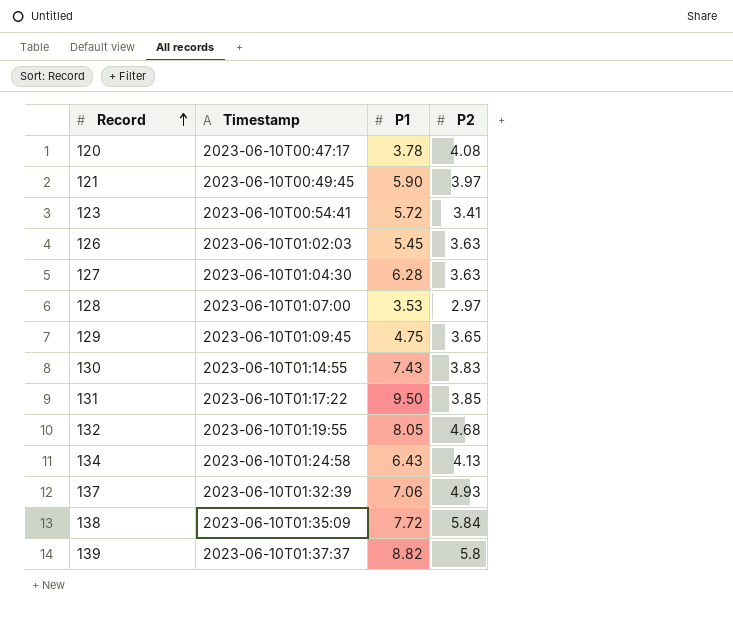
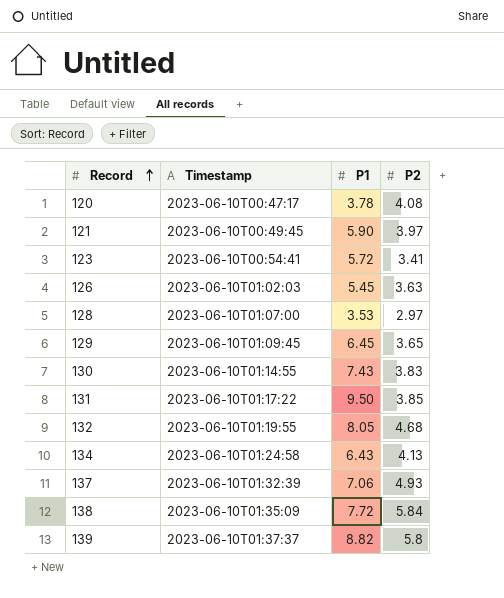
row 127: 2023-06-10T01:04:30 | 6.28 | 3.63 -> none
129 | P1: 4.75 -> 6.45

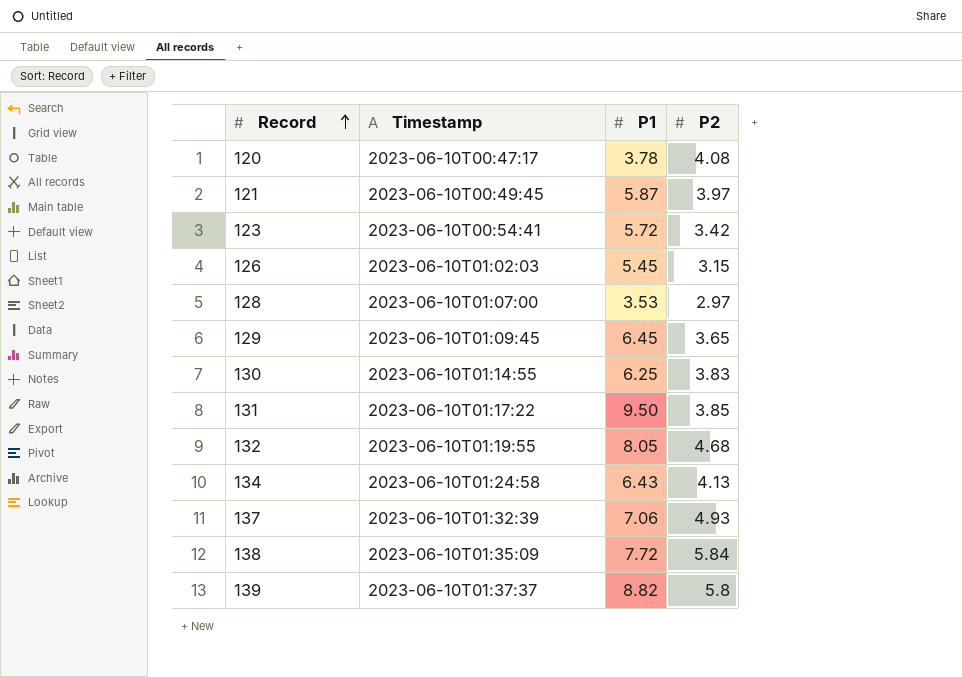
121 | P1: 5.90 -> 5.87
123 | P2: 3.41 -> 3.42
126 | P2: 3.63 -> 3.15
130 | P1: 7.43 -> 6.25

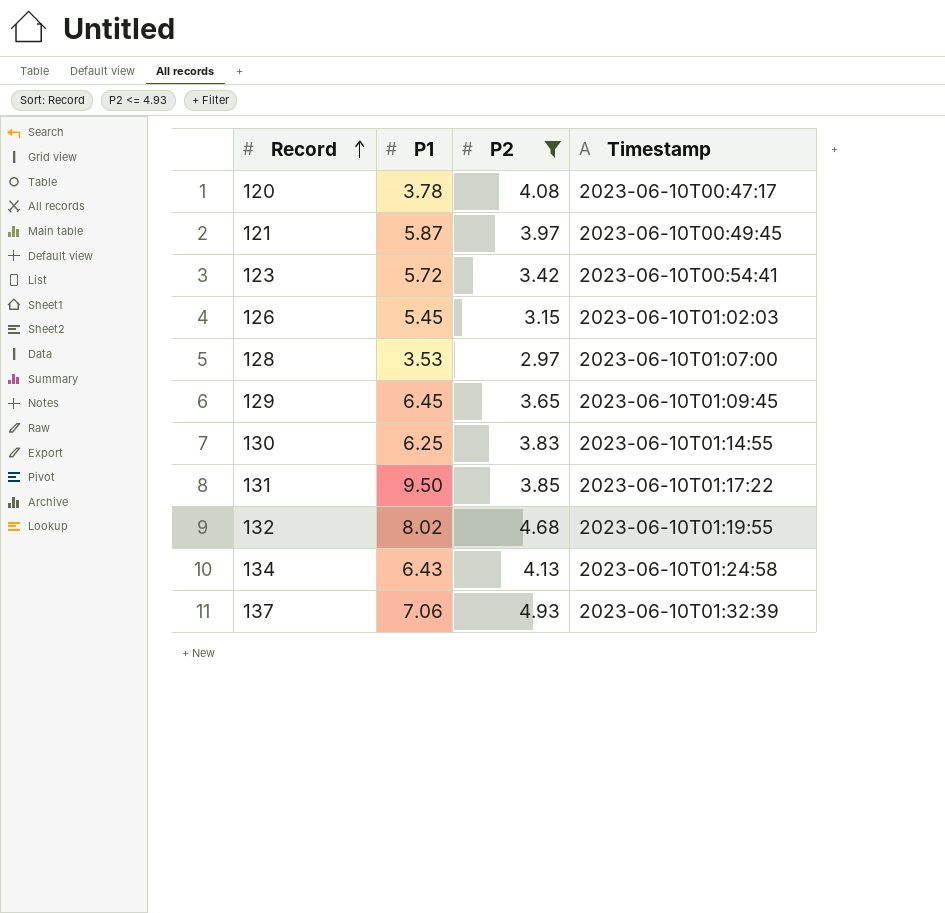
filter: none -> P2 <= 4.93
column Timestamp | position: 2 -> 4
132 | P1: 8.05 -> 8.02

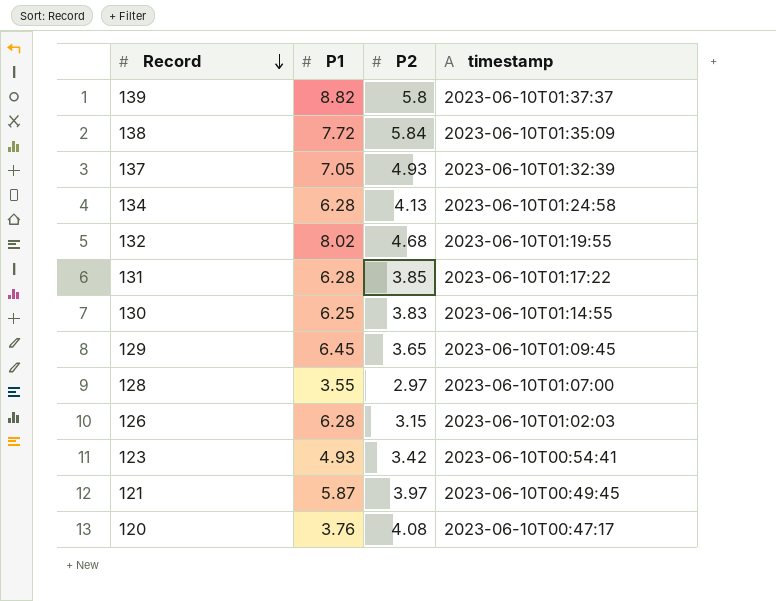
filter: P2 <= 4.93 -> none
row order: Record ascending -> Record descending
column name: Timestamp -> timestamp
137 | P1: 7.06 -> 7.05
134 | P1: 6.43 -> 6.28
131 | P1: 9.50 -> 6.28
128 | P1: 3.53 -> 3.55
126 | P1: 5.45 -> 6.28
123 | P1: 5.72 -> 4.93
120 | P1: 3.78 -> 3.76

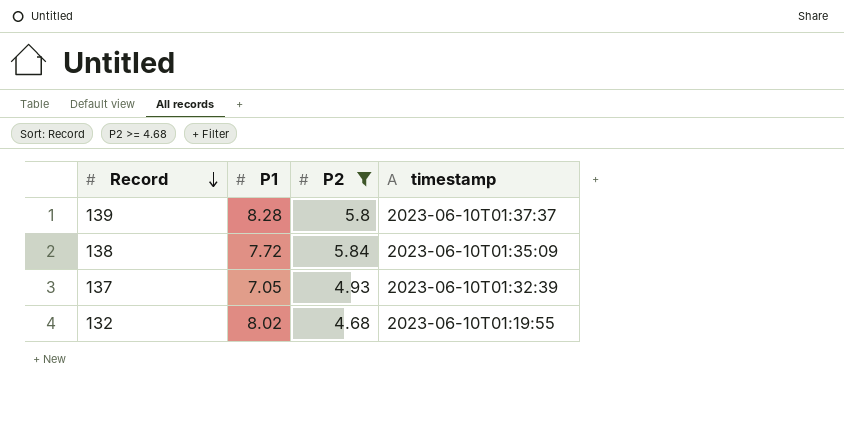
filter: none -> P2 >= 4.68
139 | P1: 8.82 -> 8.28

